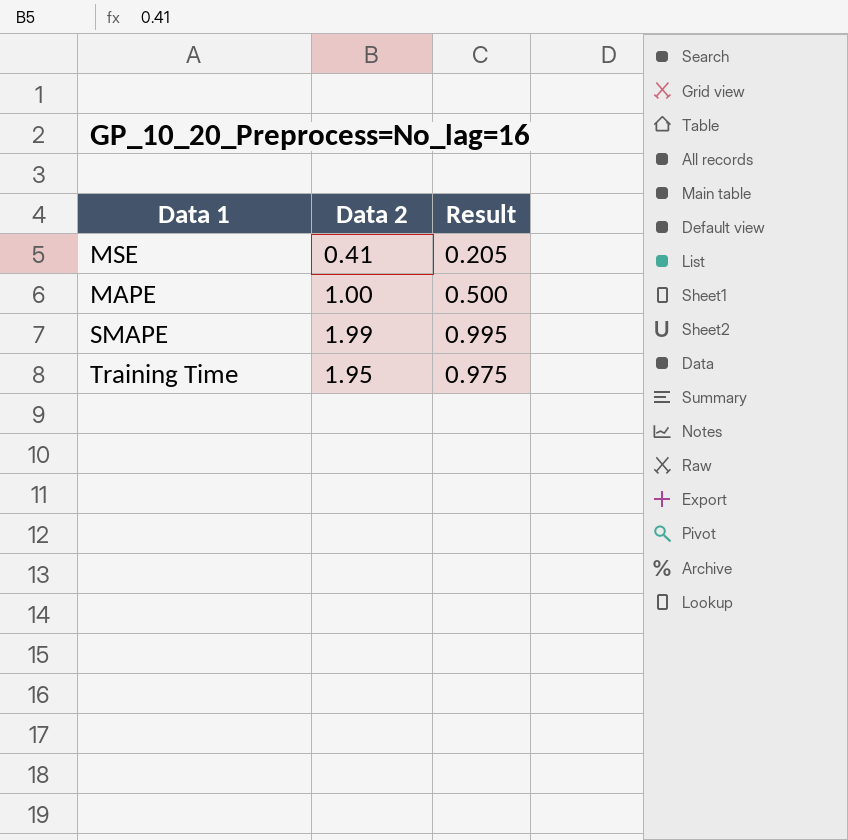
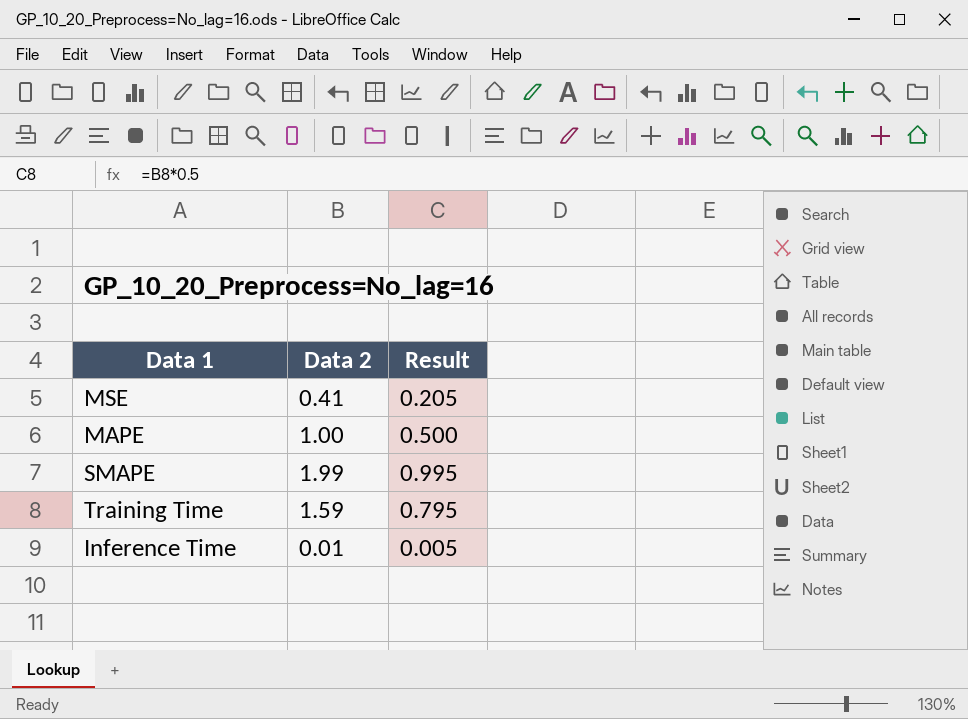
Training Time | Data 2: 1.95 -> 1.59
Training Time | Result: 0.975 -> 0.795
row Inference Time: none -> 0.01 | 0.005

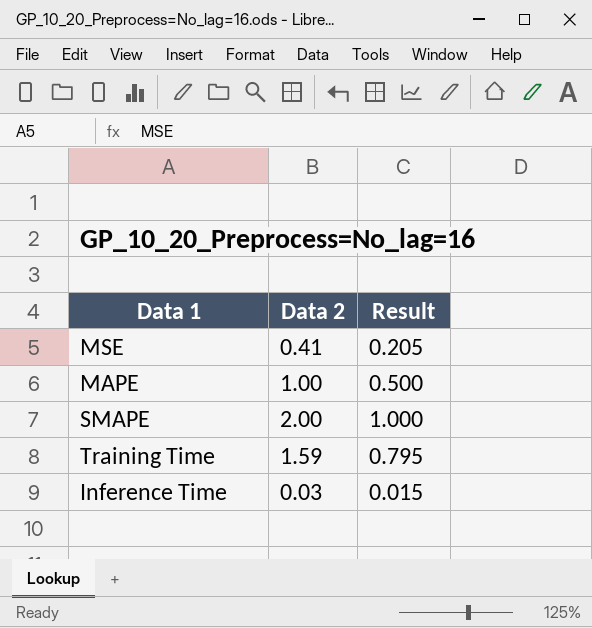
SMAPE | Data 2: 1.99 -> 2.00
SMAPE | Result: 0.995 -> 1.000
Inference Time | Data 2: 0.01 -> 0.03
Inference Time | Result: 0.005 -> 0.015

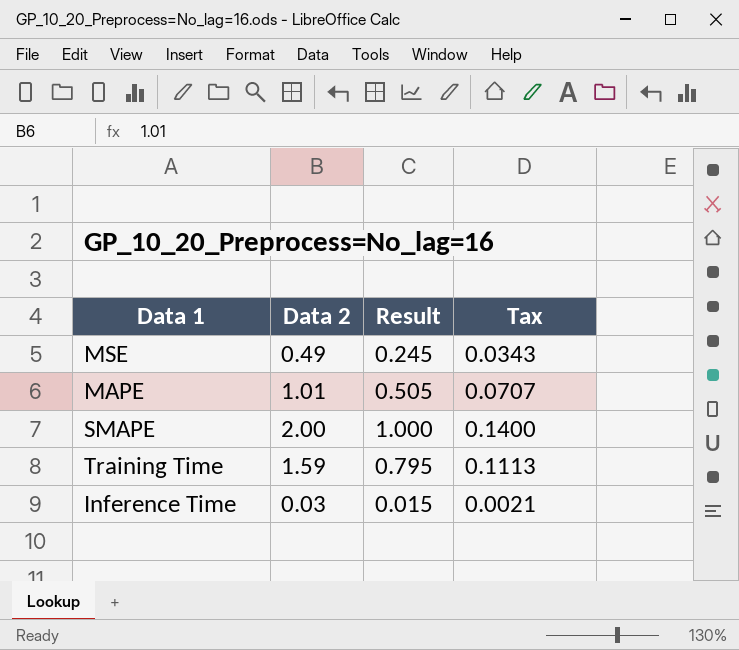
column Tax | formula: none -> [Data 2] * 0.07
MSE | Data 2: 0.41 -> 0.49
MSE | Result: 0.205 -> 0.245
MAPE | Data 2: 1.00 -> 1.01
MAPE | Result: 0.500 -> 0.505

